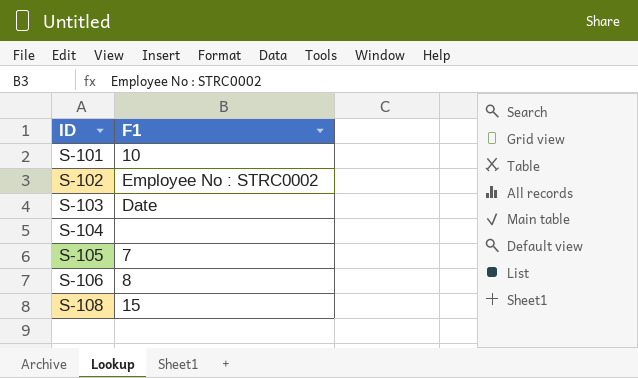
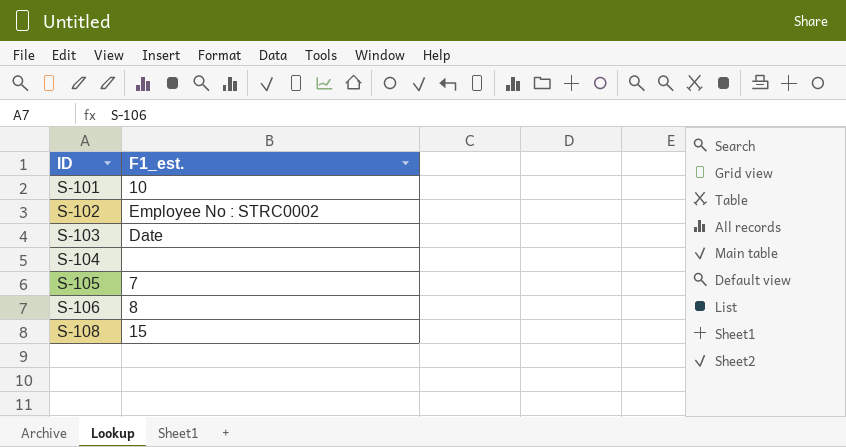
column name: F1 -> F1_est.

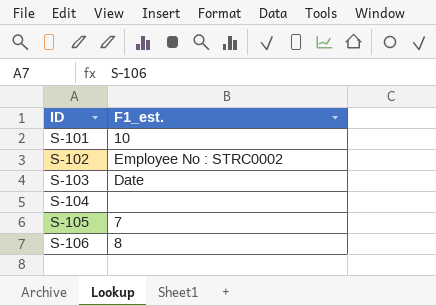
row S-108: 15 -> none

